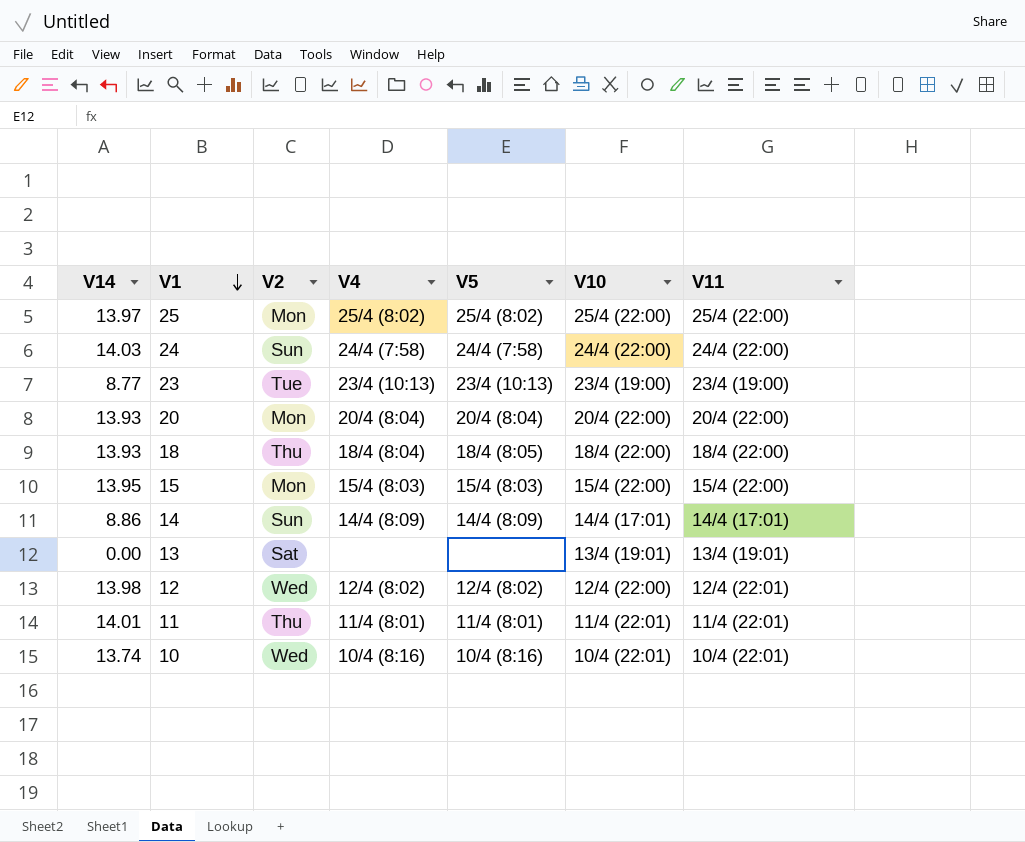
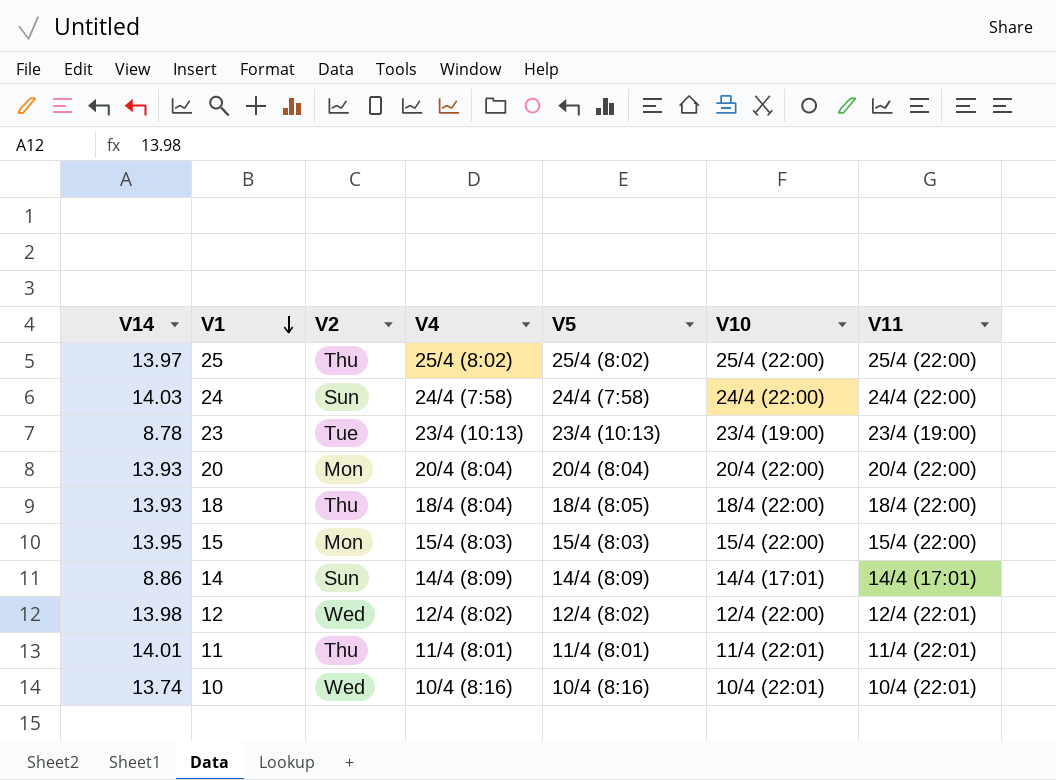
row 13: 0.00 | Sat | none | none | 13/4 (19:01) | 13/4 (19:01) -> none
25 | V2: Mon -> Thu
23 | V14: 8.77 -> 8.78

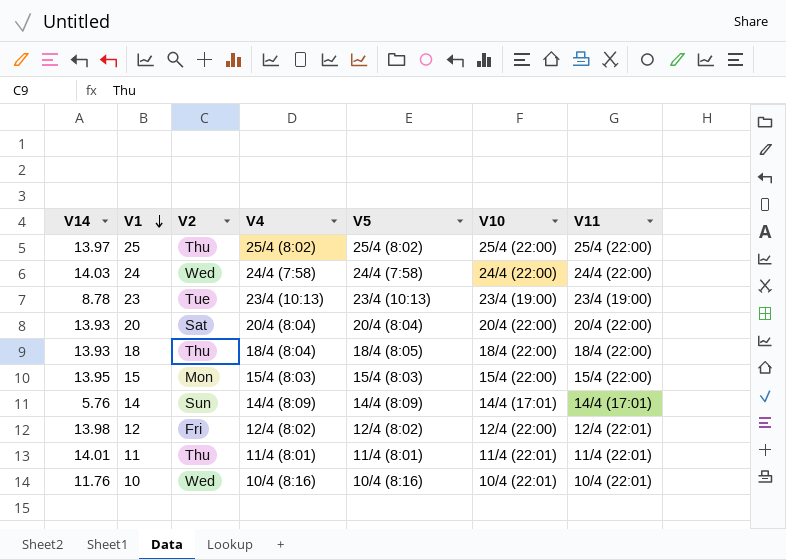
24 | V2: Sun -> Wed
20 | V2: Mon -> Sat
14 | V14: 8.86 -> 5.76
12 | V2: Wed -> Fri
10 | V14: 13.74 -> 11.76

